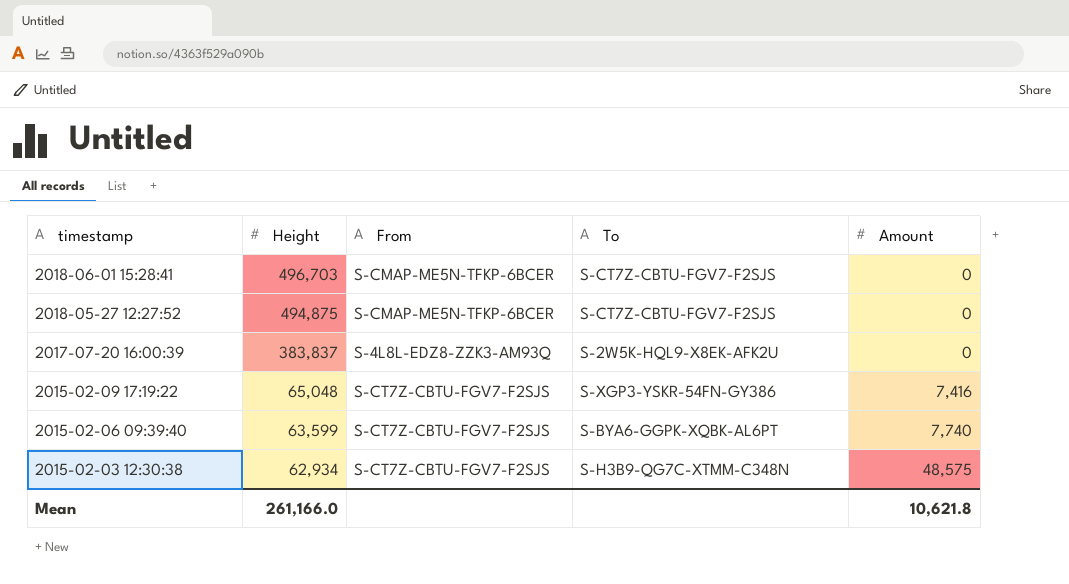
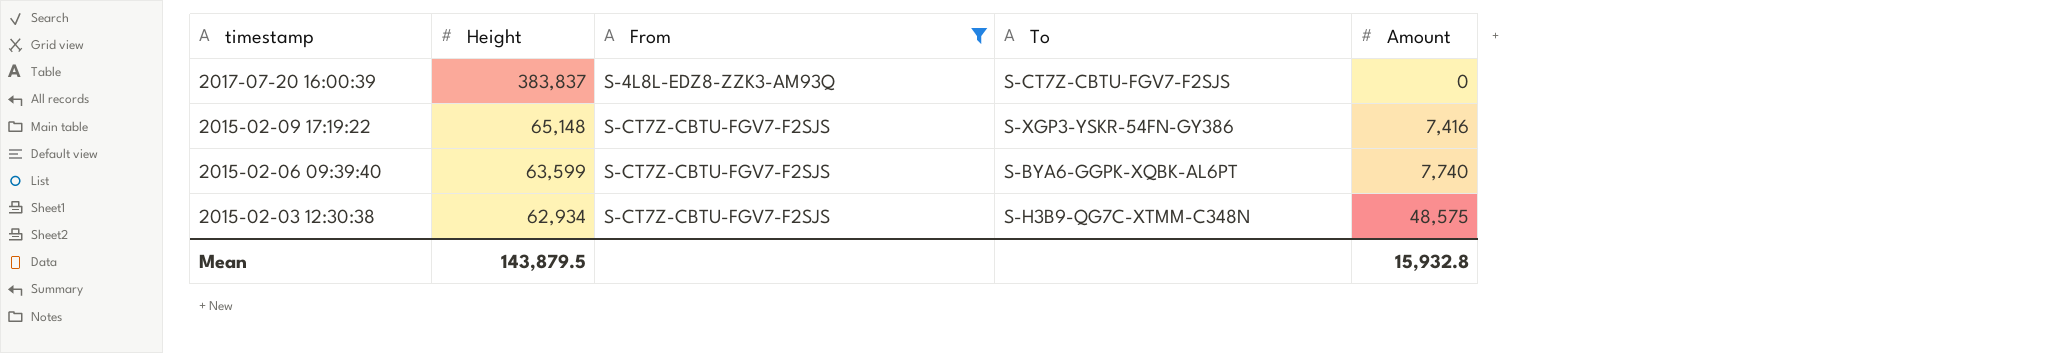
filter: none -> From != S-CMAP-ME5N-TFKP-6BCER
2017-07-20 16:00:39 | To: S-2W5K-HQL9-X8EK-AFK2U -> S-CT7Z-CBTU-FGV7-F2SJS
2015-02-09 17:19:22 | Height: 65,048 -> 65,148
Mean | Height: 261,166.0 -> 143,879.5
Mean | Amount: 10,621.8 -> 15,932.8

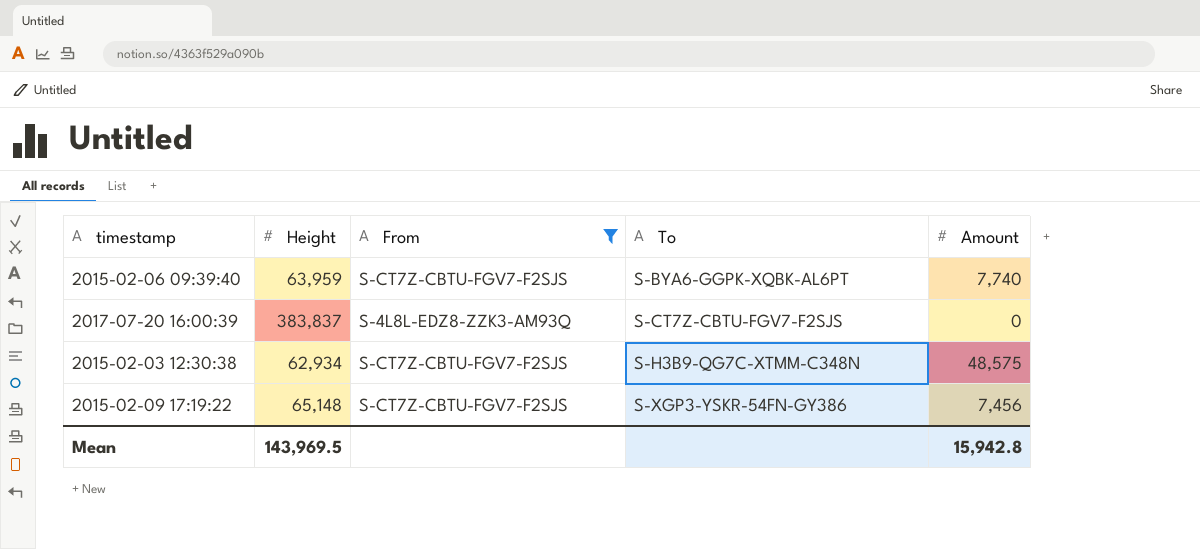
row order: timestamp descending -> To ascending
2015-02-06 09:39:40 | Height: 63,599 -> 63,959
2015-02-09 17:19:22 | Amount: 7,416 -> 7,456
Mean | Height: 143,879.5 -> 143,969.5
Mean | Amount: 15,932.8 -> 15,942.8

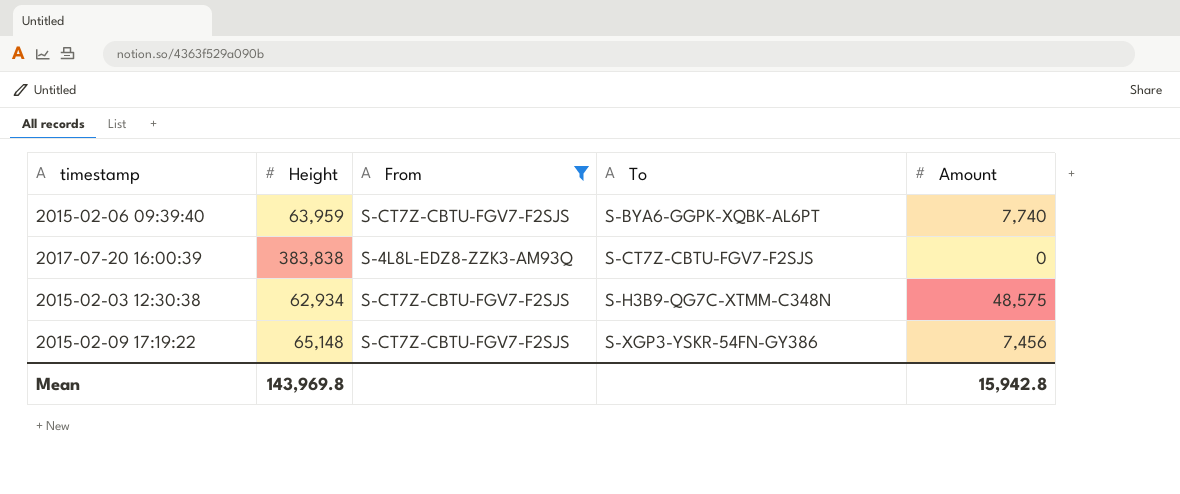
2017-07-20 16:00:39 | Height: 383,837 -> 383,838
Mean | Height: 143,969.5 -> 143,969.8

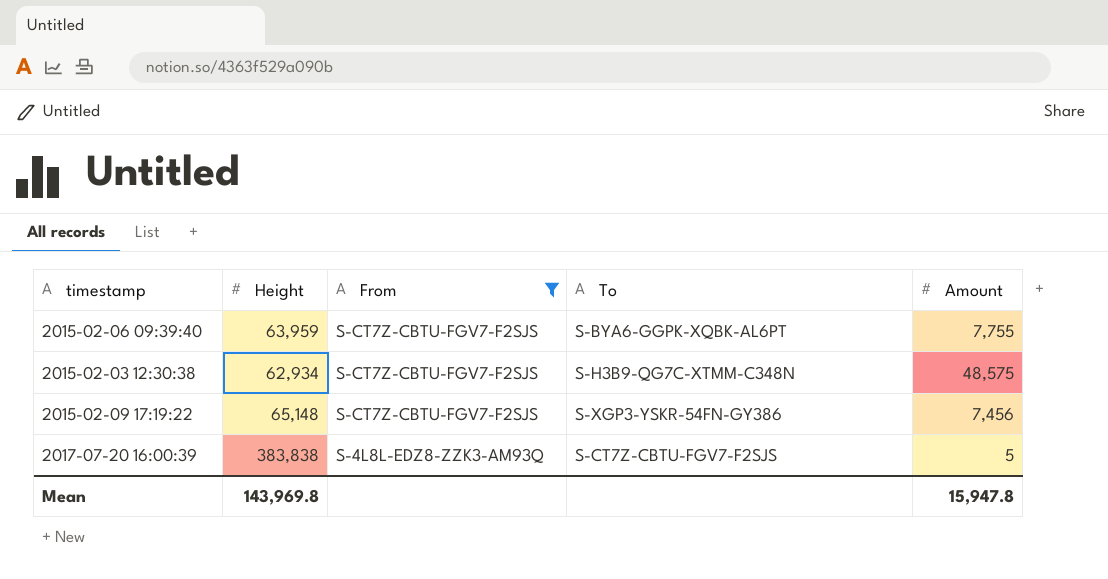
row order: To ascending -> From descending
2015-02-06 09:39:40 | Amount: 7,740 -> 7,755
2017-07-20 16:00:39 | Amount: 0 -> 5
Mean | Amount: 15,942.8 -> 15,947.8

